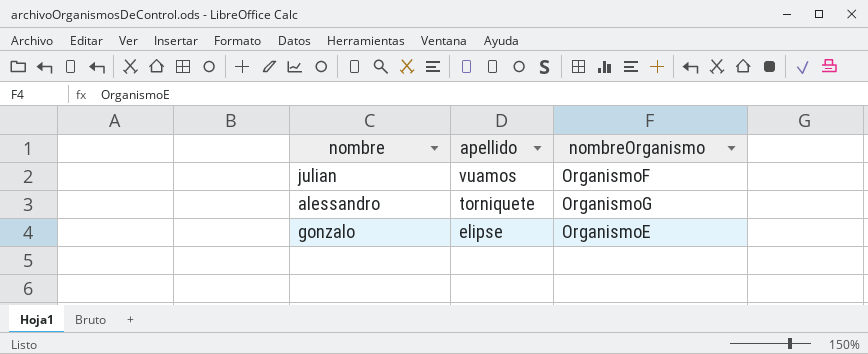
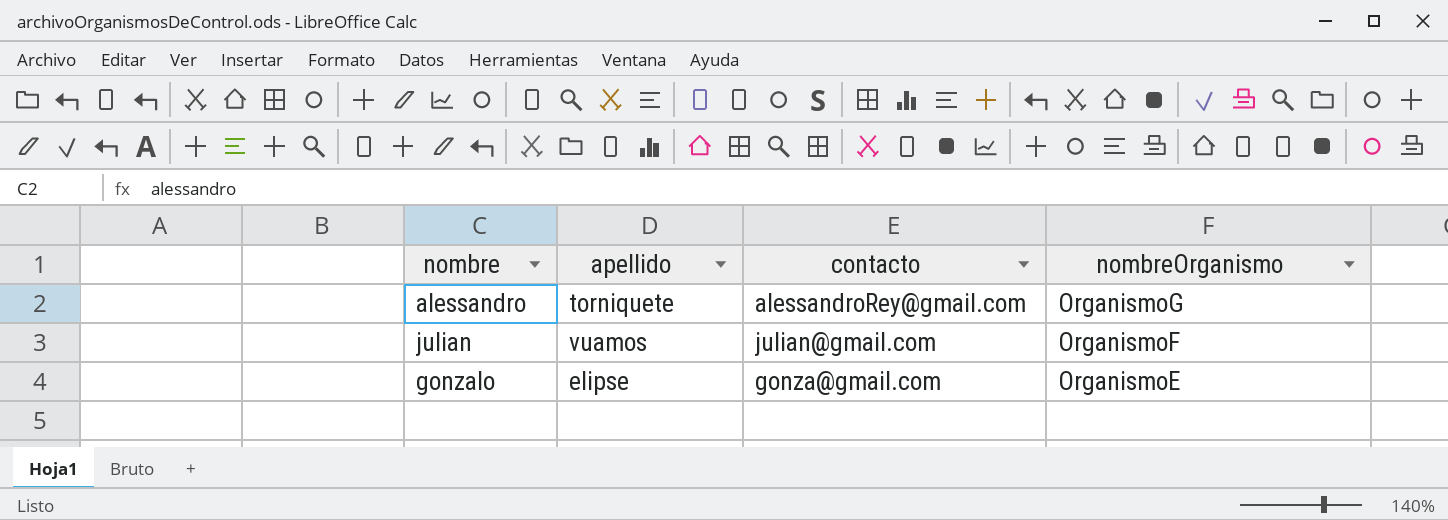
row order: apellido descending -> nombreOrganismo descending
column contacto | position: none -> 3

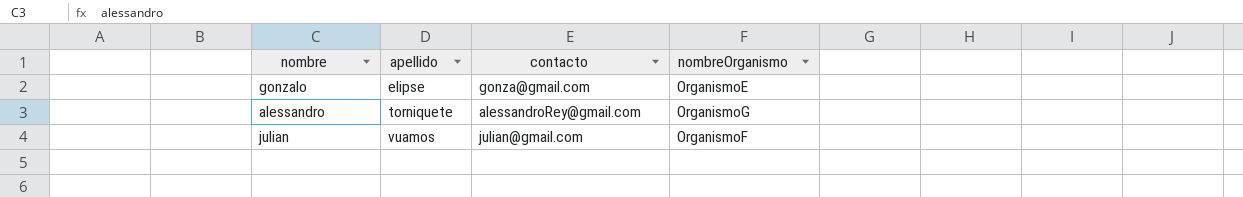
row order: nombreOrganismo descending -> apellido ascending

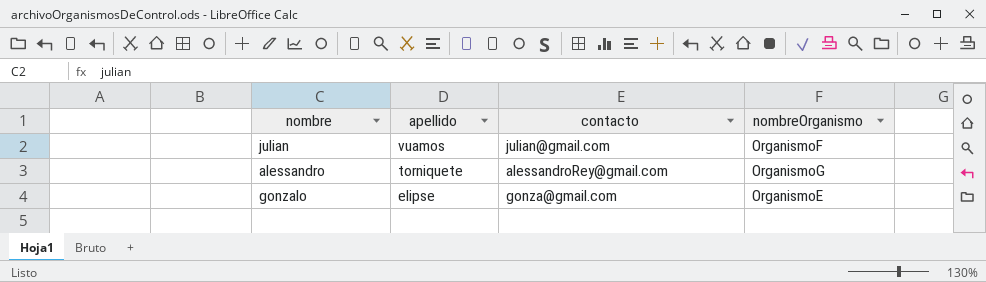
row order: apellido ascending -> apellido descending

